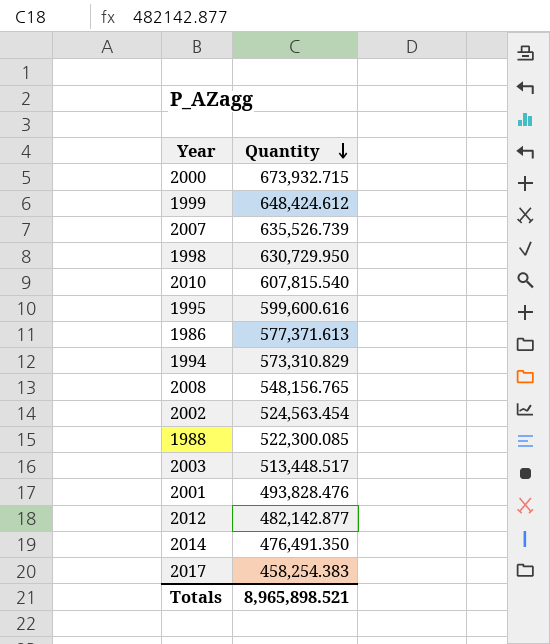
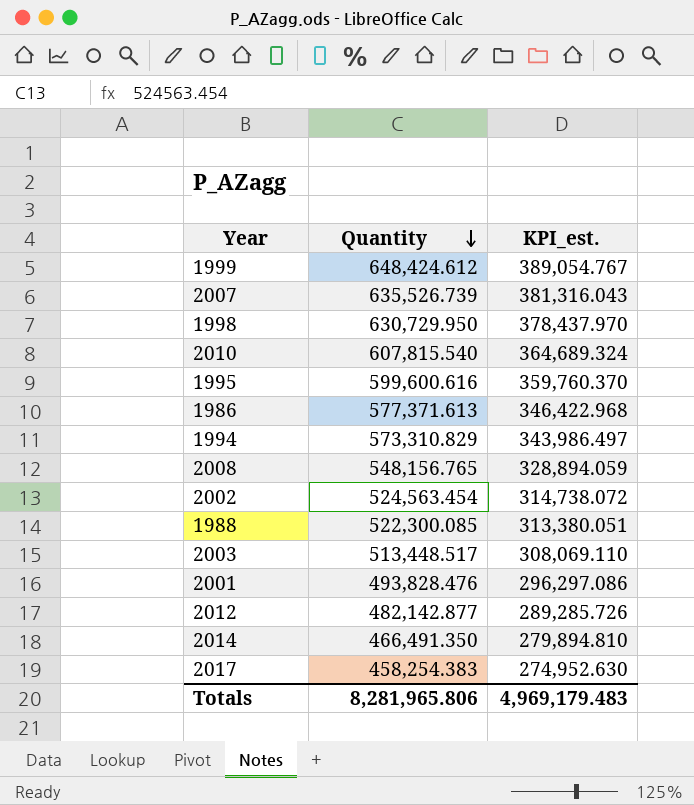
column KPI_est. | formula: none -> [Quantity] * 0.6
row 2000: 673,932.715 -> none
2014 | Quantity: 476,491.350 -> 466,491.350
Totals | Quantity: 8,965,898.521 -> 8,281,965.806

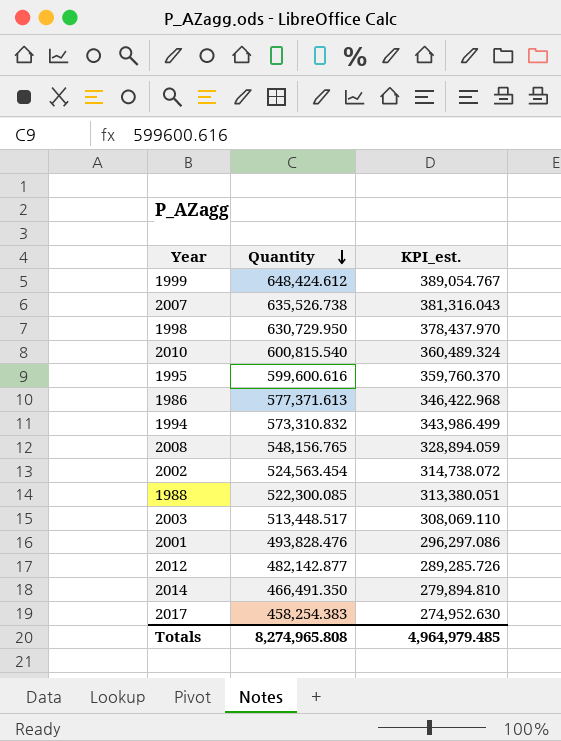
2007 | Quantity: 635,526.739 -> 635,526.738
2010 | Quantity: 607,815.540 -> 600,815.540
2010 | KPI_est.: 364,689.324 -> 360,489.324
1994 | Quantity: 573,310.829 -> 573,310.832
1994 | KPI_est.: 343,986.497 -> 343,986.499
Totals | Quantity: 8,281,965.806 -> 8,274,965.808
Totals | KPI_est.: 4,969,179.483 -> 4,964,979.485

